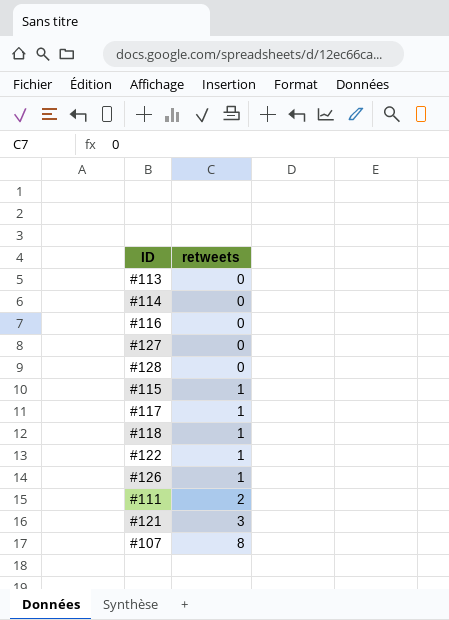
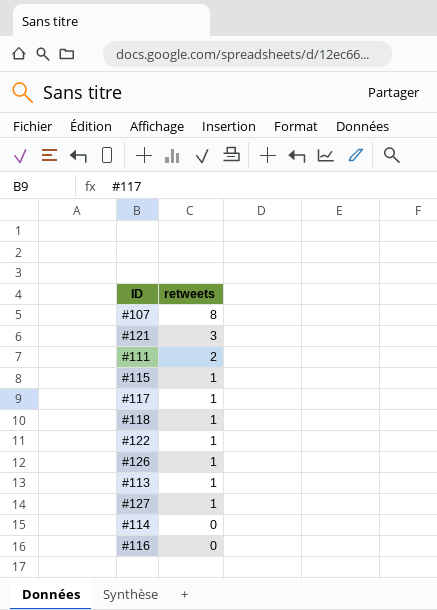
row order: retweets ascending -> retweets descending
row #128: 0 -> none
#113 | retweets: 0 -> 1
#127 | retweets: 0 -> 1

